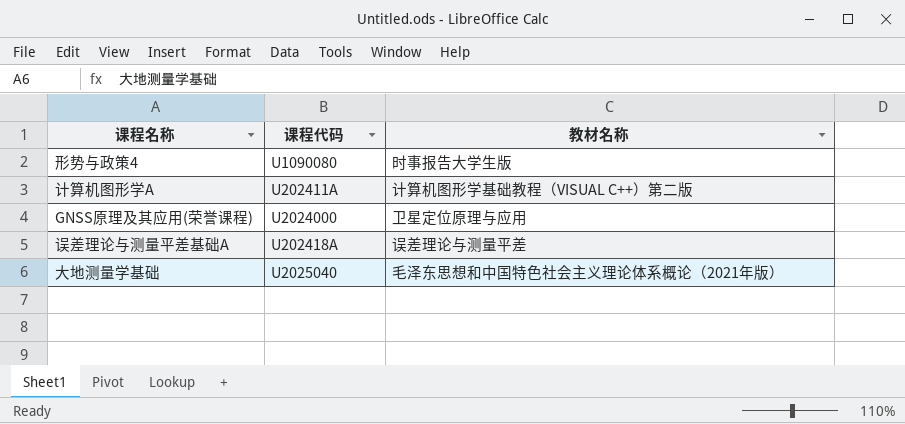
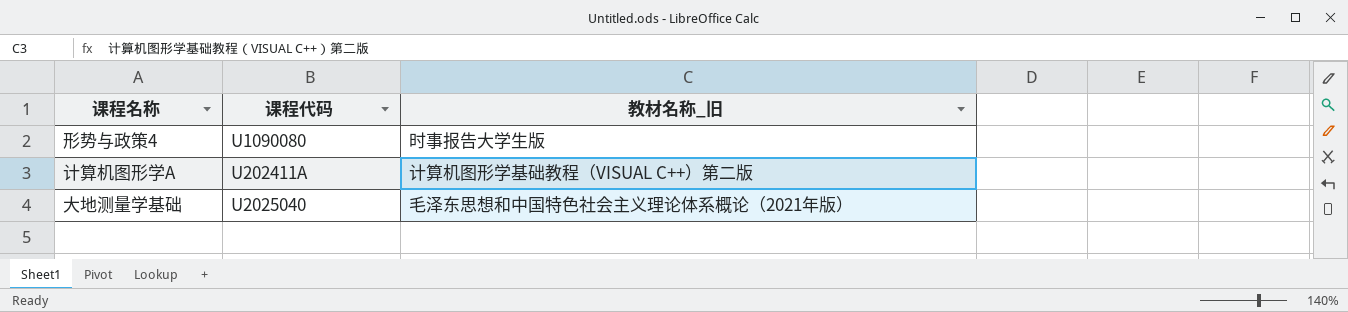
column name: 教材名称 -> 教材名称_旧
row GNSS原理及其应用(荣誉课程): U2024000 | 卫星定位原理与应用 -> none
row 误差理论与测量平差基础A: U202418A | 误差理论与测量平差 -> none

